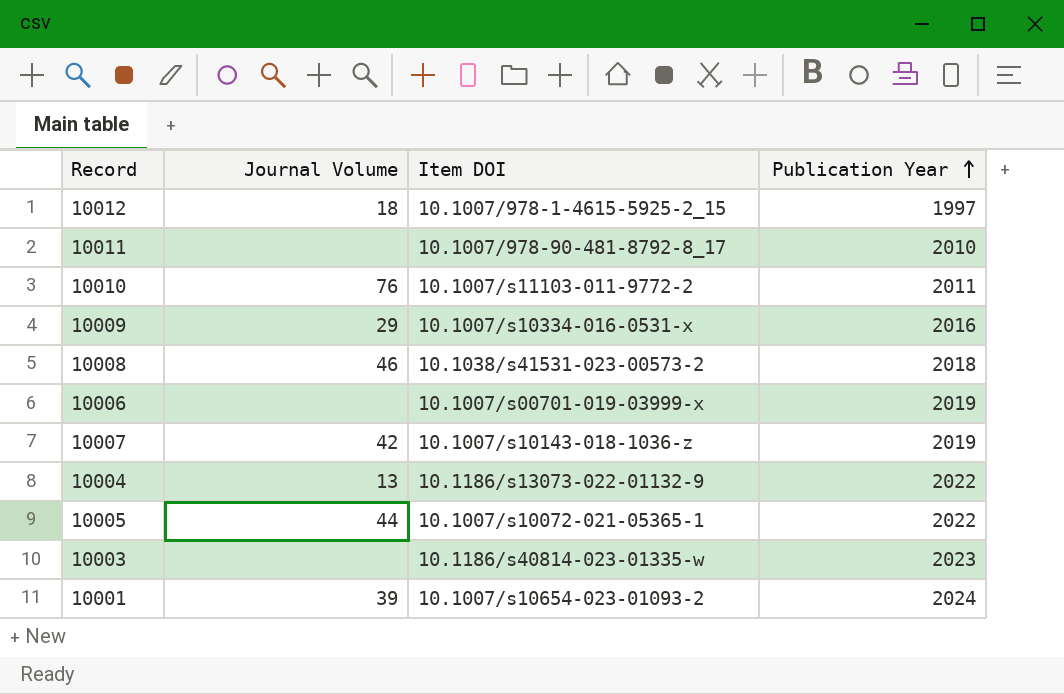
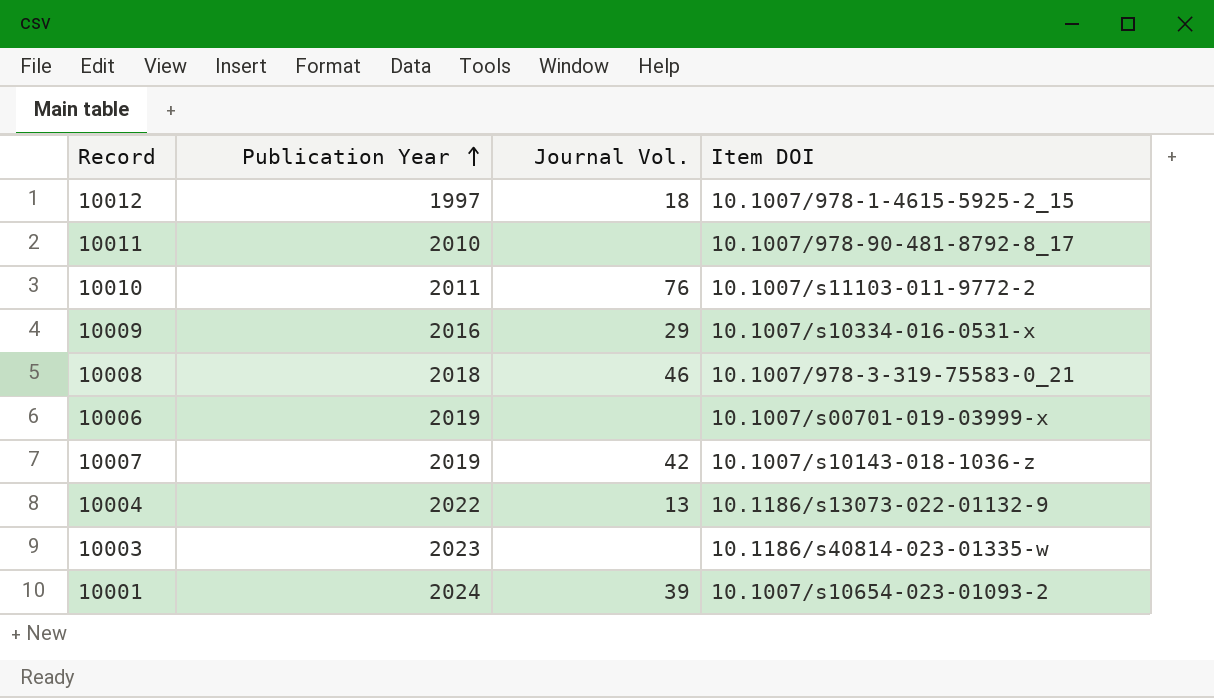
column Publication Year | position: 4 -> 2
column name: Journal Volume -> Journal Vol.
row 10005: 44 | 10.1007/s10072-021-05365-1 | 2022 -> none
10008 | Item DOI: 10.1038/s41531-023-00573-2 -> 10.1007/978-3-319-75583-0_21

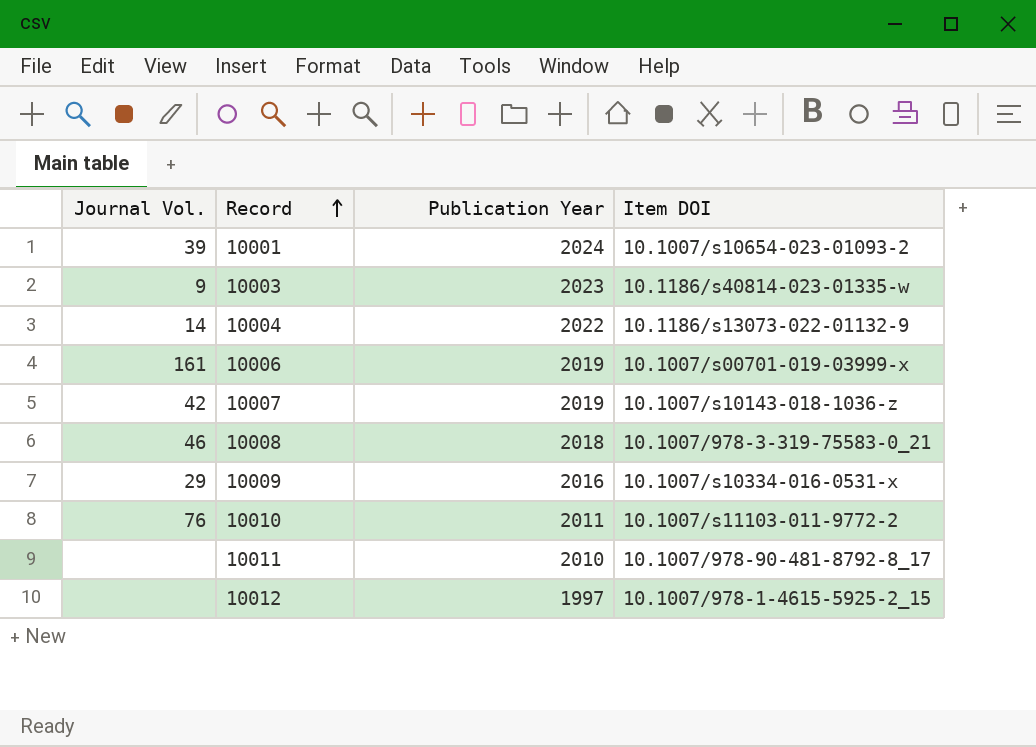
row order: Publication Year ascending -> Record ascending
column Journal Vol. | position: 3 -> 1
10003 | Journal Vol.: none -> 9
10004 | Journal Vol.: 13 -> 14
10006 | Journal Vol.: none -> 161
10012 | Journal Vol.: 18 -> none

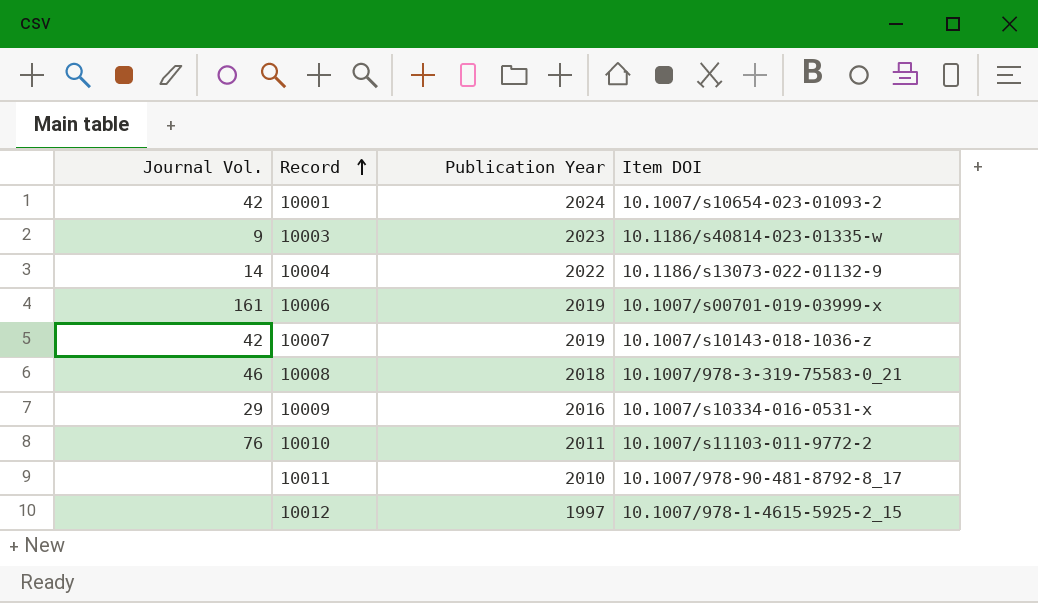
10001 | Journal Vol.: 39 -> 42

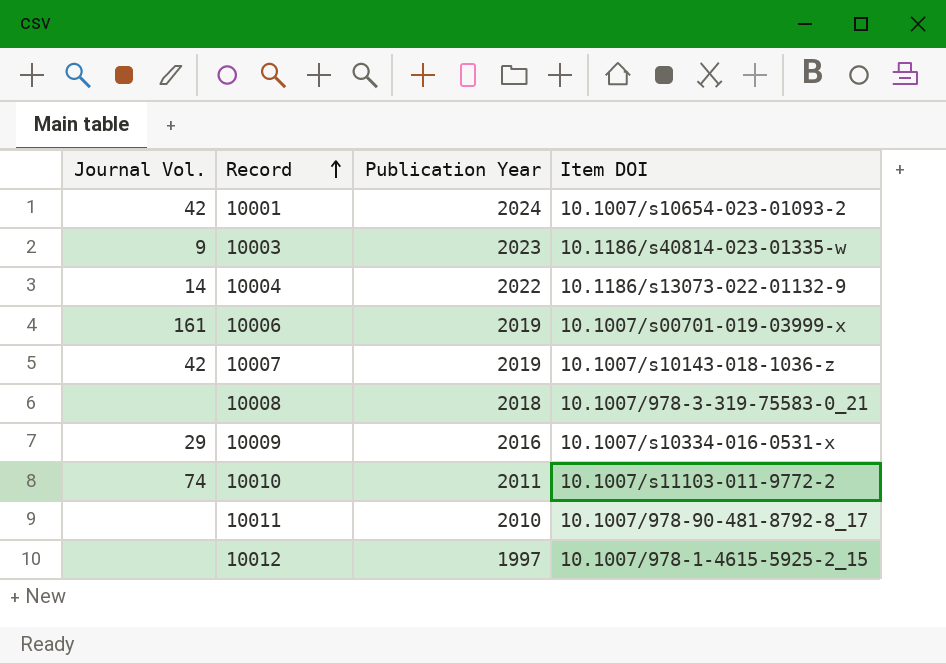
10008 | Journal Vol.: 46 -> none
10010 | Journal Vol.: 76 -> 74

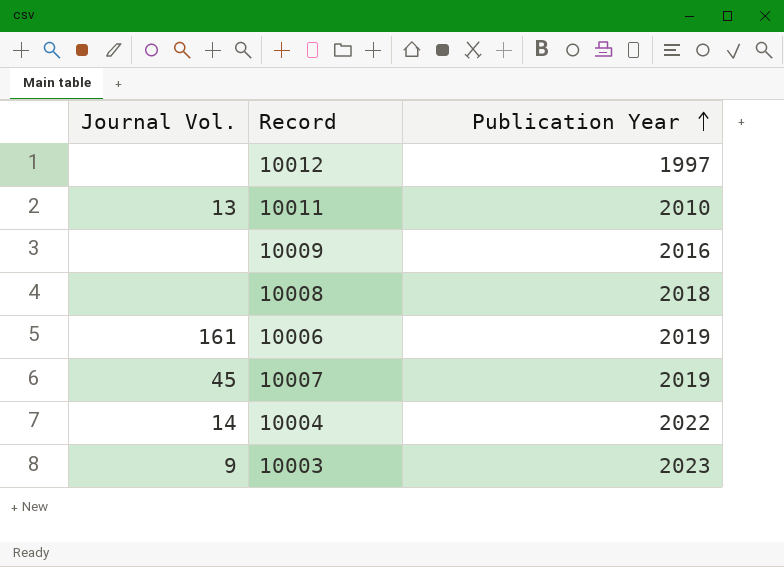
row order: Record ascending -> Publication Year ascending
column Item DOI | position: 4 -> none
row 10001: 42 | 2024 | 10.1007/s10654-023-01093-2 -> none
row 10010: 74 | 2011 | 10.1007/s11103-011-9772-2 -> none
10011 | Journal Vol.: none -> 13
10009 | Journal Vol.: 29 -> none
10007 | Journal Vol.: 42 -> 45

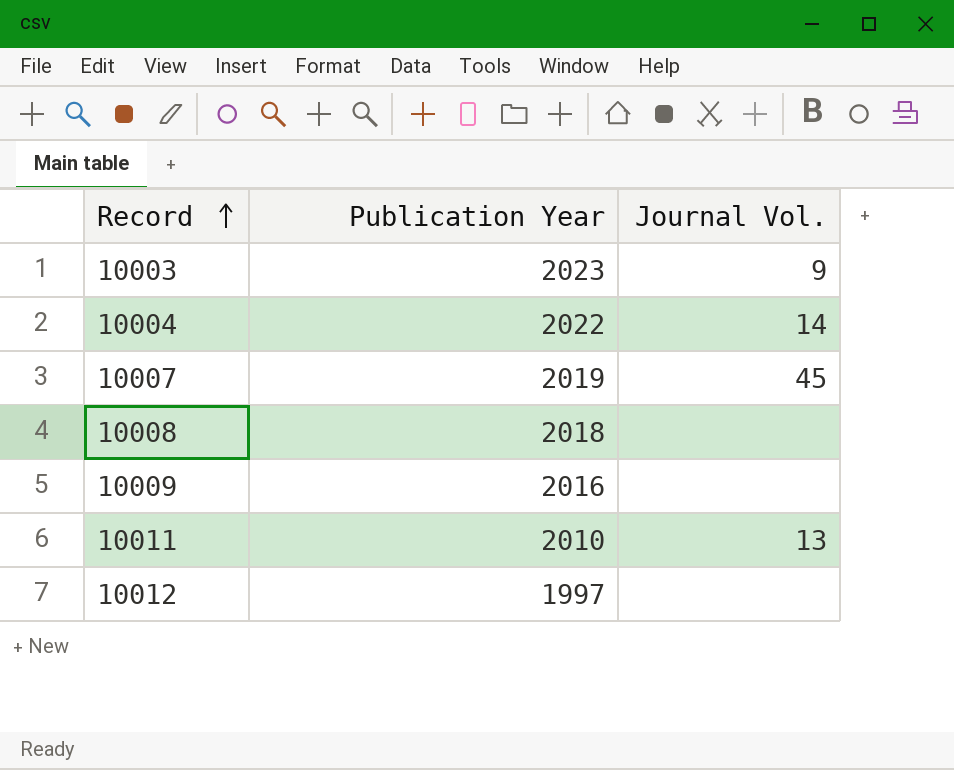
row order: Publication Year ascending -> Record ascending
column Journal Vol. | position: 1 -> 3
row 10006: 161 | 2019 -> none

